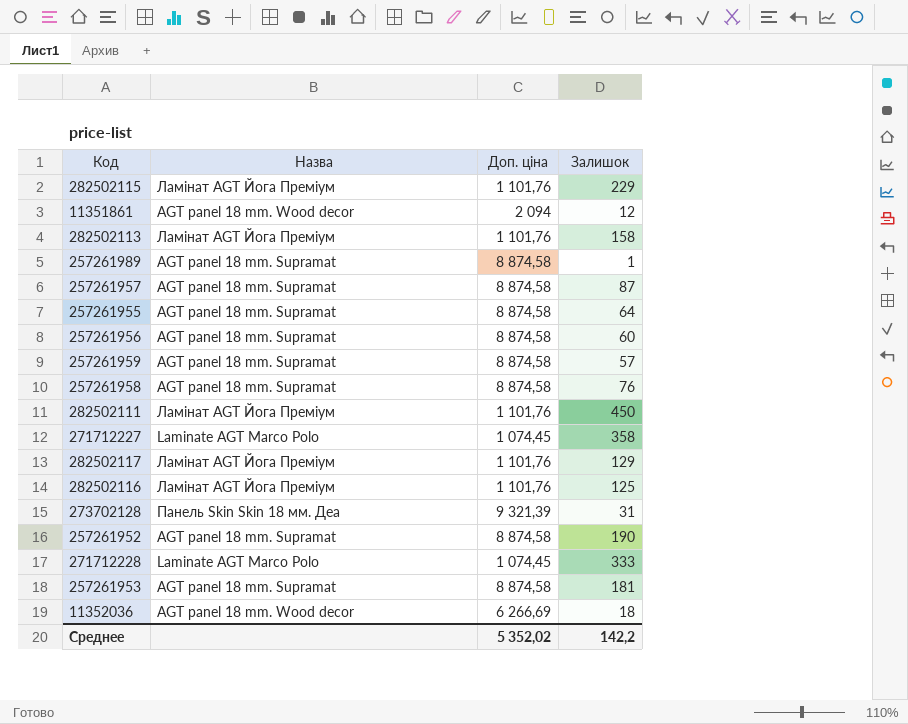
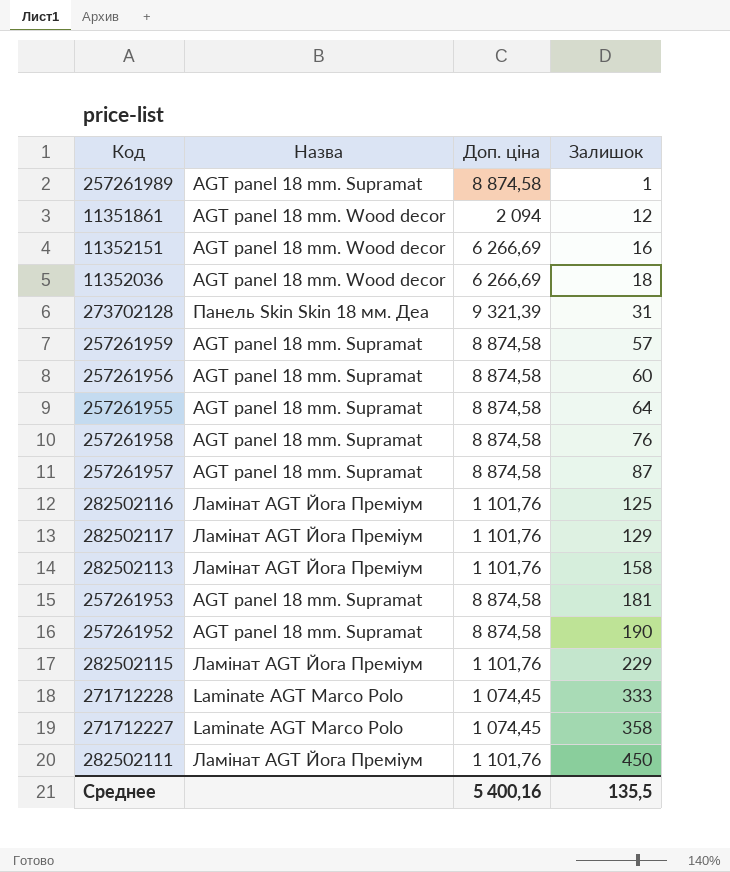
row order: none -> Залишок ascending
row 11352151: none -> AGT panel 18 mm. Wood decor | 6 266,69 | 16
Среднее | Доп. ціна: 5 352,02 -> 5 400,16
Среднее | Залишок: 142,2 -> 135,5

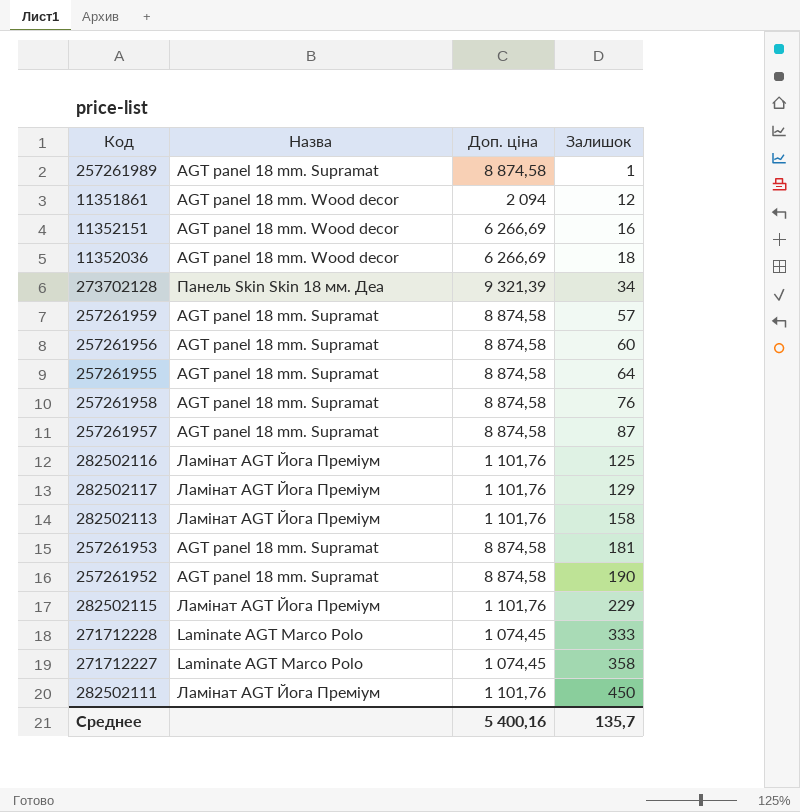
273702128 | Залишок: 31 -> 34
Среднее | Залишок: 135,5 -> 135,7

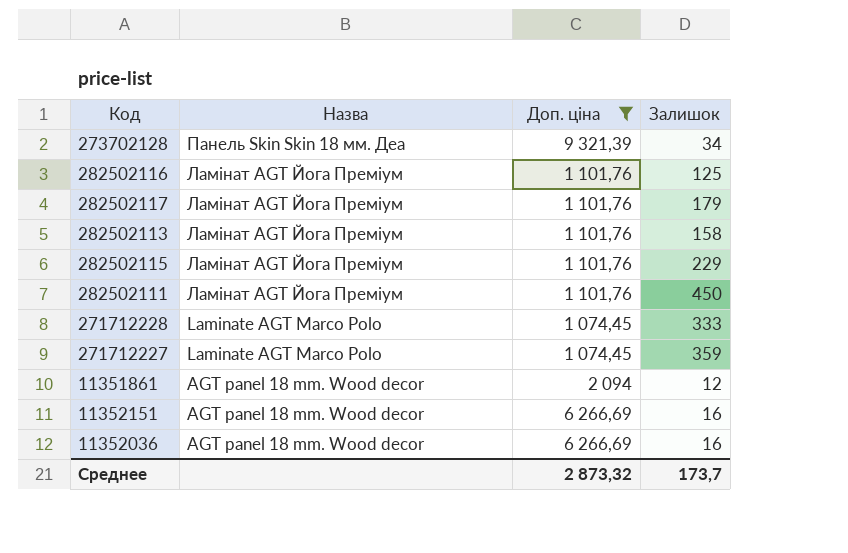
filter: none -> Доп. ціна != 8 874,58
row order: Залишок ascending -> Назва descending
282502117 | Залишок: 129 -> 179
271712227 | Залишок: 358 -> 359
11352036 | Залишок: 18 -> 16
Среднее | Доп. ціна: 5 400,16 -> 2 873,32
Среднее | Залишок: 135,7 -> 173,7

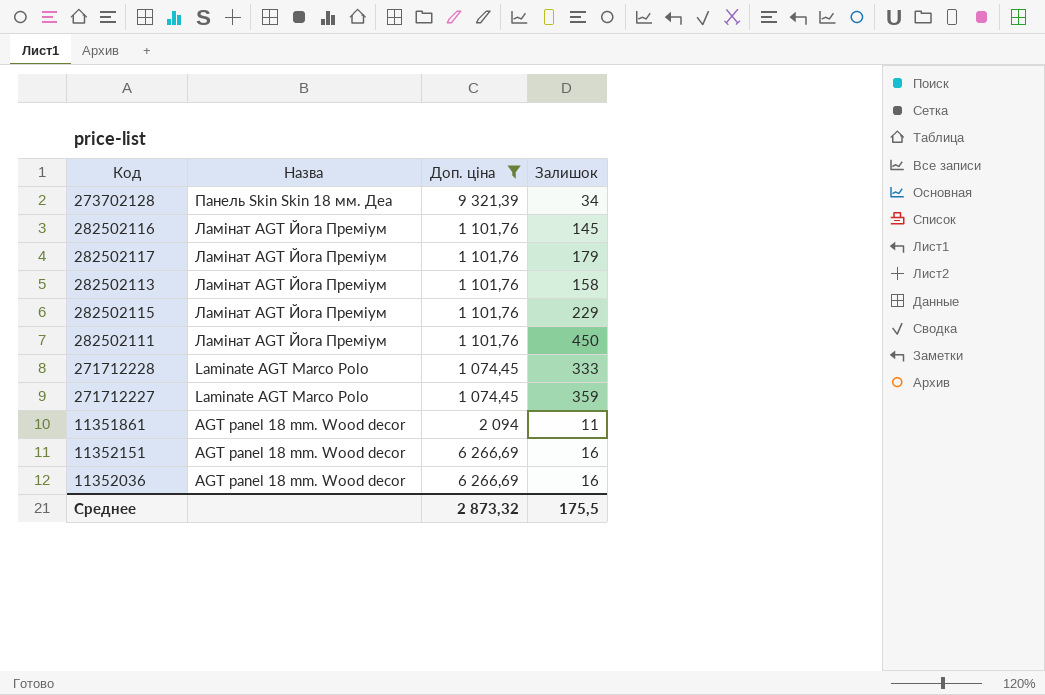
282502116 | Залишок: 125 -> 145
11351861 | Залишок: 12 -> 11
Среднее | Залишок: 173,7 -> 175,5

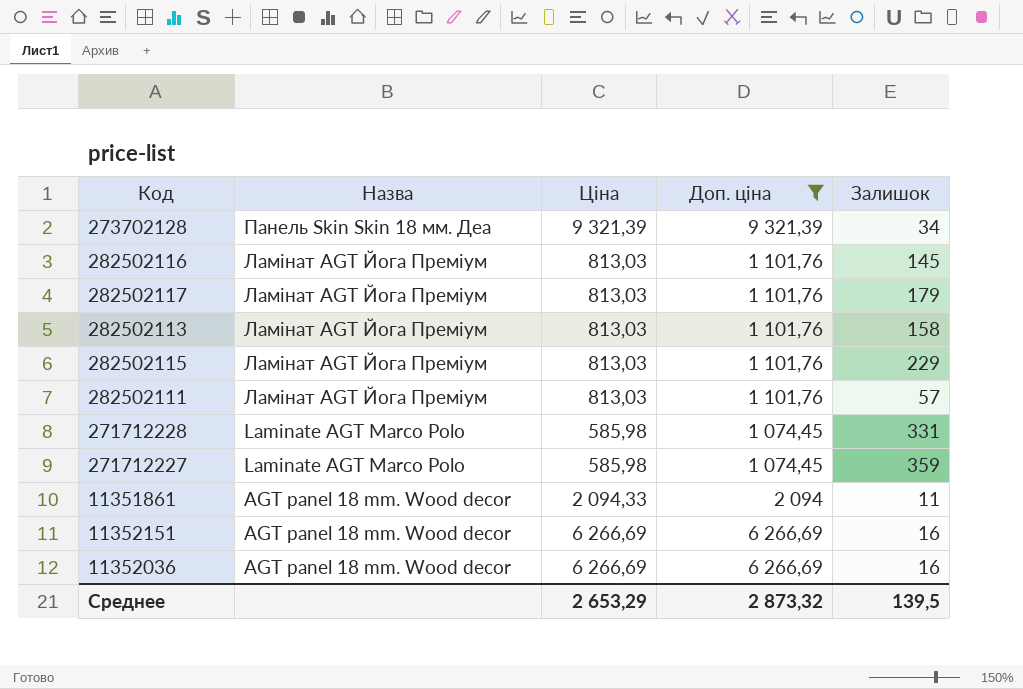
column Ціна | position: none -> 3
282502111 | Залишок: 450 -> 57
271712228 | Залишок: 333 -> 331
Среднее | Залишок: 175,5 -> 139,5

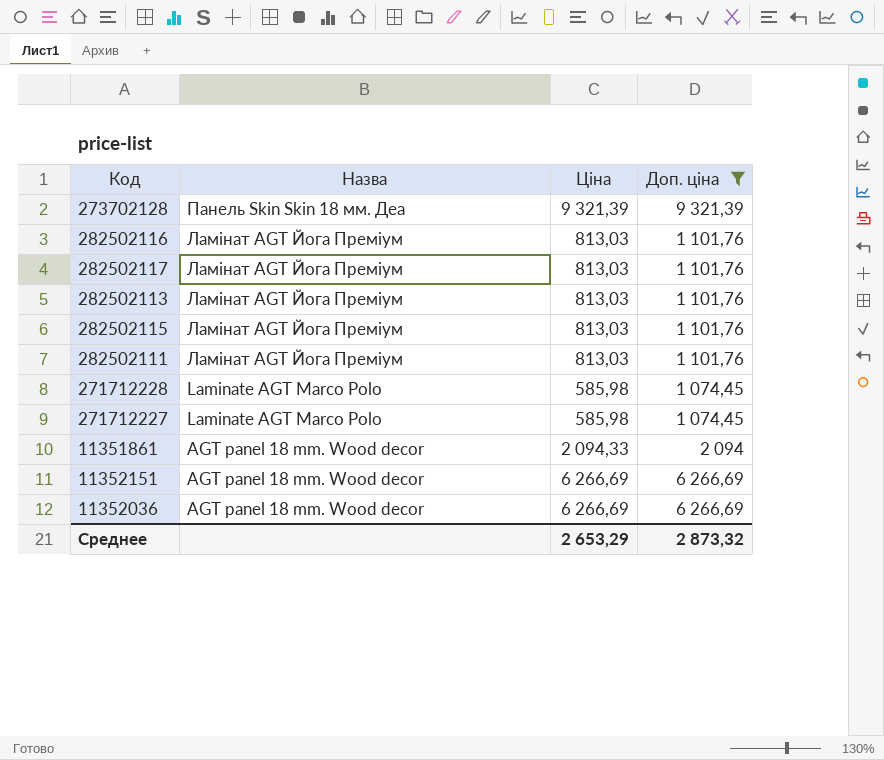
column Залишок | position: 5 -> none

